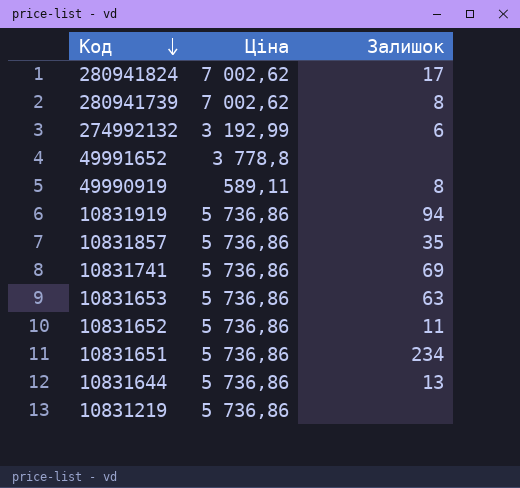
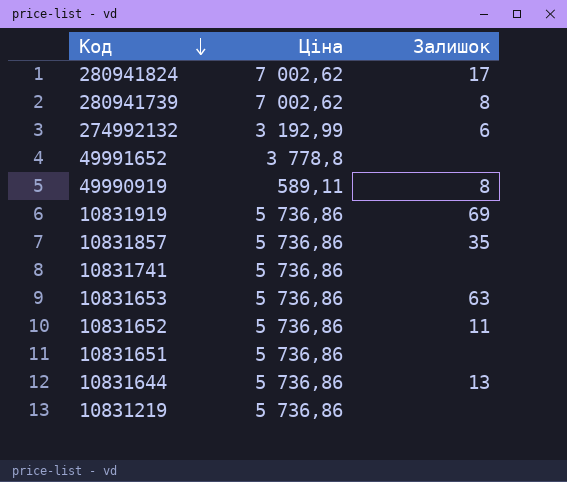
10831919 | Залишок: 94 -> 69
10831741 | Залишок: 69 -> none
10831651 | Залишок: 234 -> none

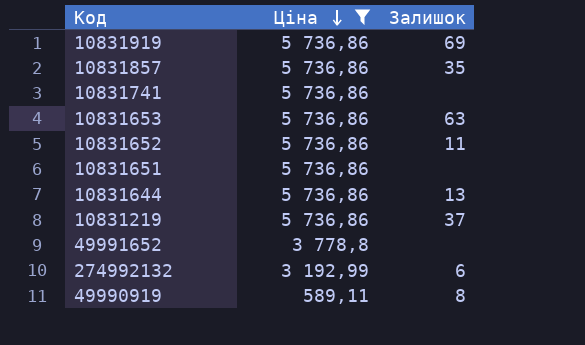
filter: none -> Ціна != 7 002,62
row order: Код descending -> Ціна descending
10831219 | Залишок: none -> 37

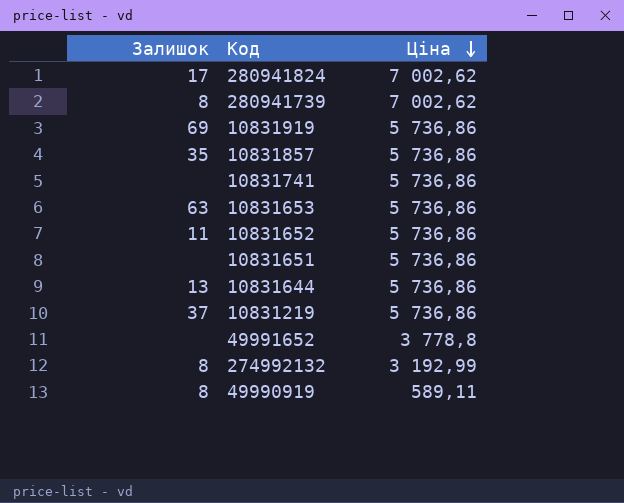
filter: Ціна != 7 002,62 -> none
column Залишок | position: 3 -> 1
274992132 | Залишок: 6 -> 8

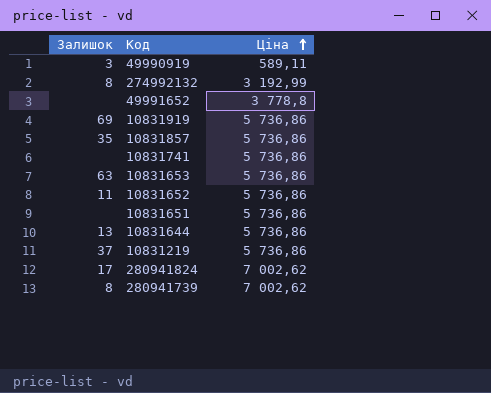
row order: Ціна descending -> Ціна ascending
49990919 | Залишок: 8 -> 3

